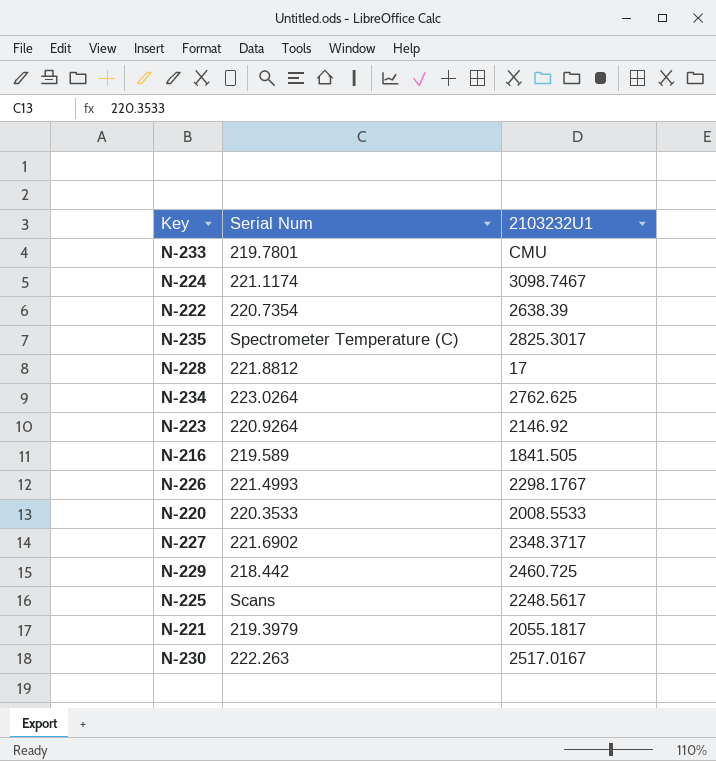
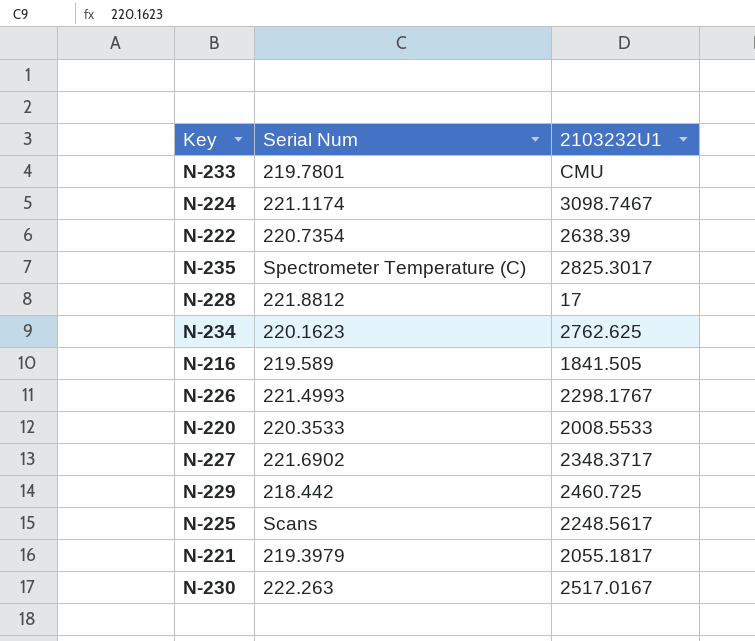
row N-223: 220.9264 | 2146.92 -> none
N-234 | Serial Num: 223.0264 -> 220.1623

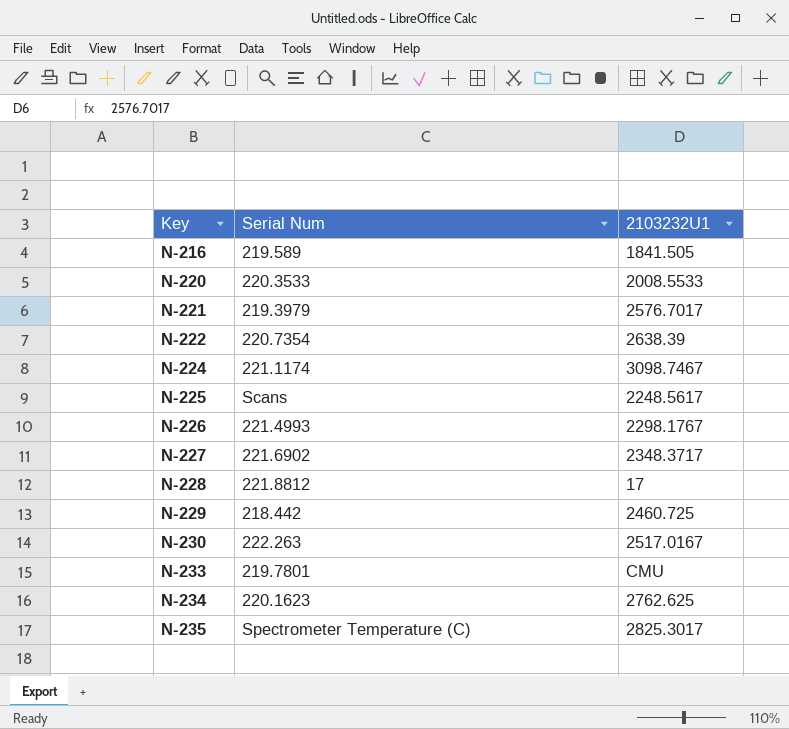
row order: none -> Key ascending
N-221 | 2103232U1: 2055.1817 -> 2576.7017

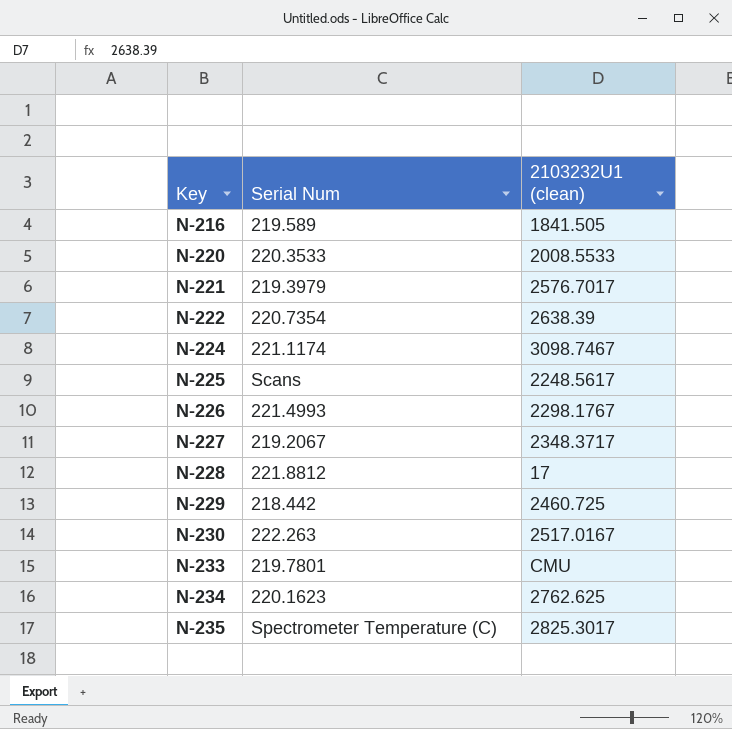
column name: 2103232U1 -> 2103232U1 (clean)
N-227 | Serial Num: 221.6902 -> 219.2067

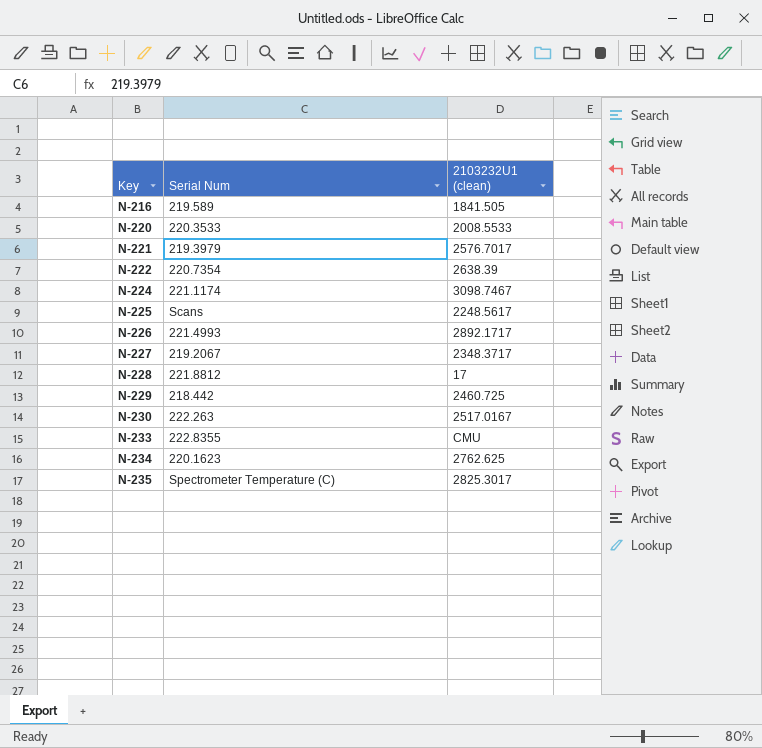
N-226 | 2103232U1 (clean): 2298.1767 -> 2892.1717
N-233 | Serial Num: 219.7801 -> 222.8355

